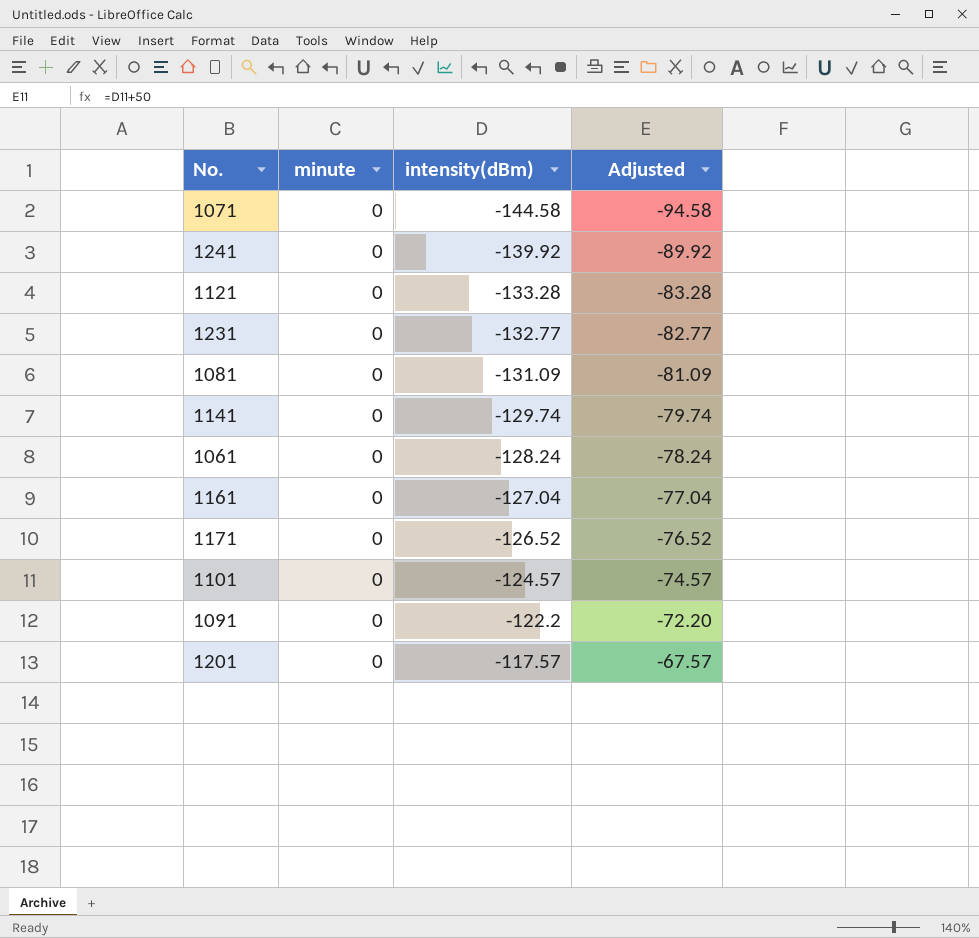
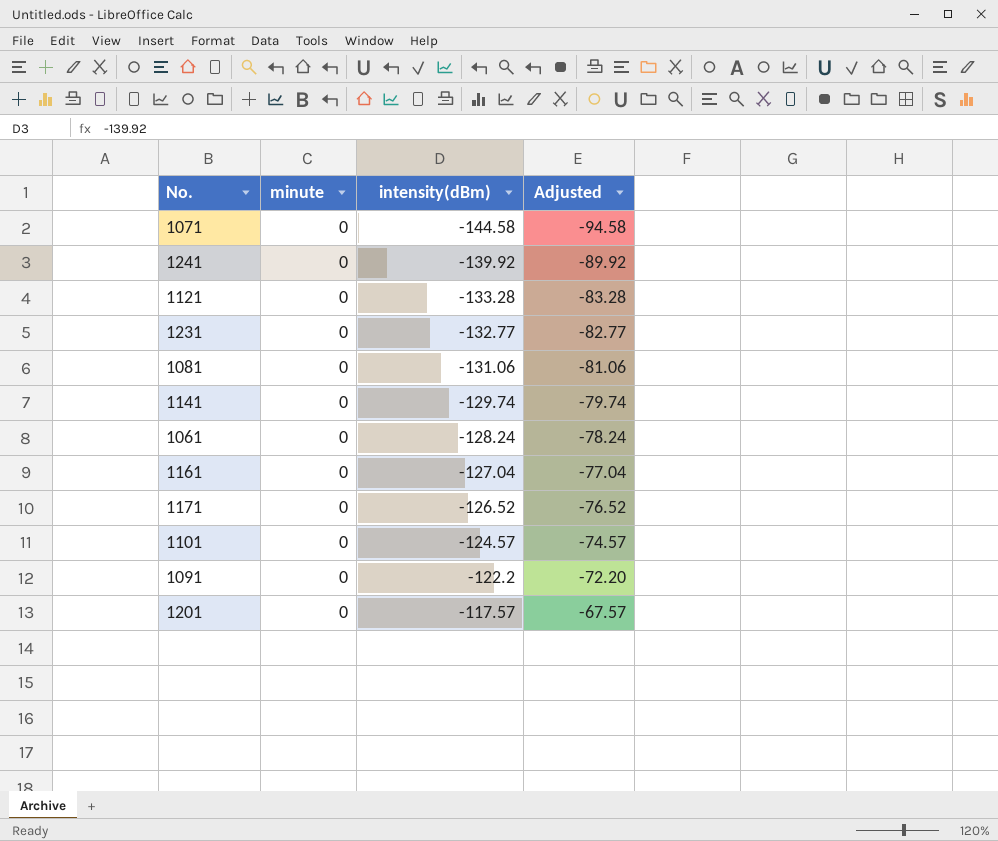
1081 | intensity(dBm): -131.09 -> -131.06
1081 | Adjusted: -81.09 -> -81.06

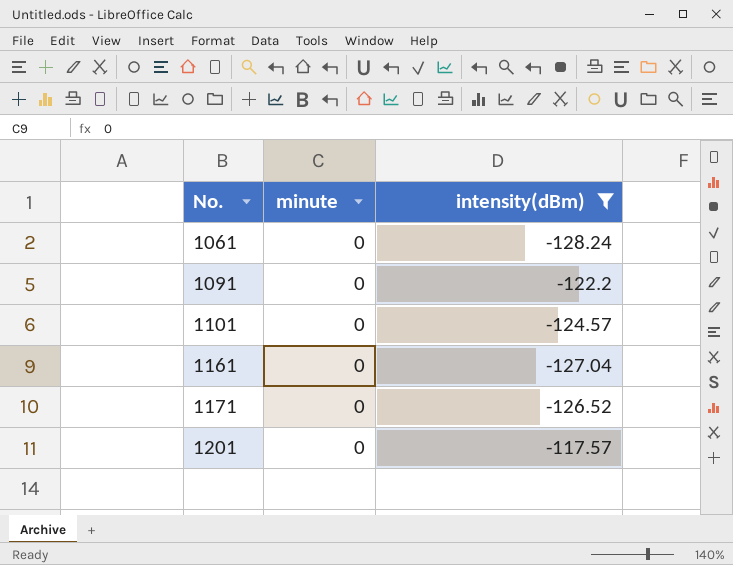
filter: none -> intensity(dBm) >= -128.24
row order: intensity(dBm) ascending -> No. ascending
column Adjusted | formula: [intensity(dBm)] + 50 -> none

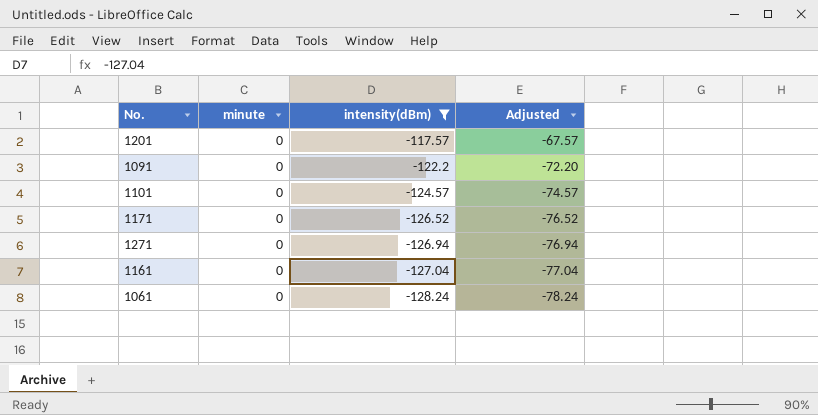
row order: No. ascending -> intensity(dBm) descending
column Adjusted | formula: none -> [intensity(dBm)] + 50
row 1271: none -> 0 | -126.94 | -76.94

